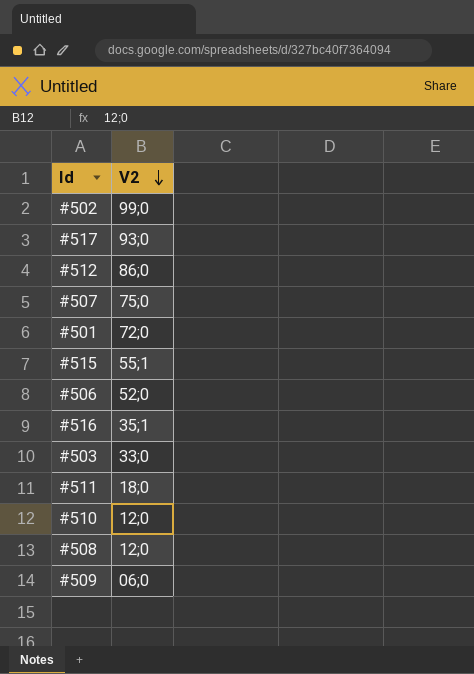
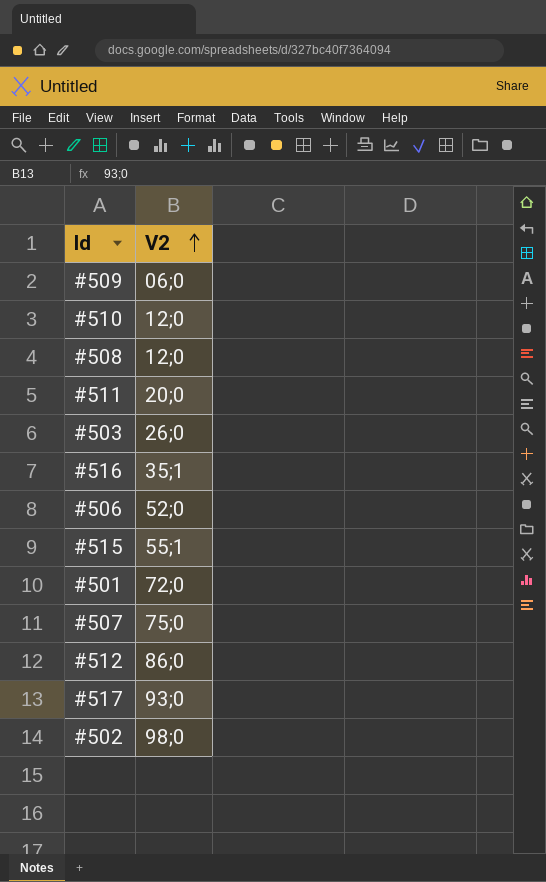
row order: V2 descending -> V2 ascending
#511 | V2: 18;0 -> 20;0
#503 | V2: 33;0 -> 26;0
#502 | V2: 99;0 -> 98;0

